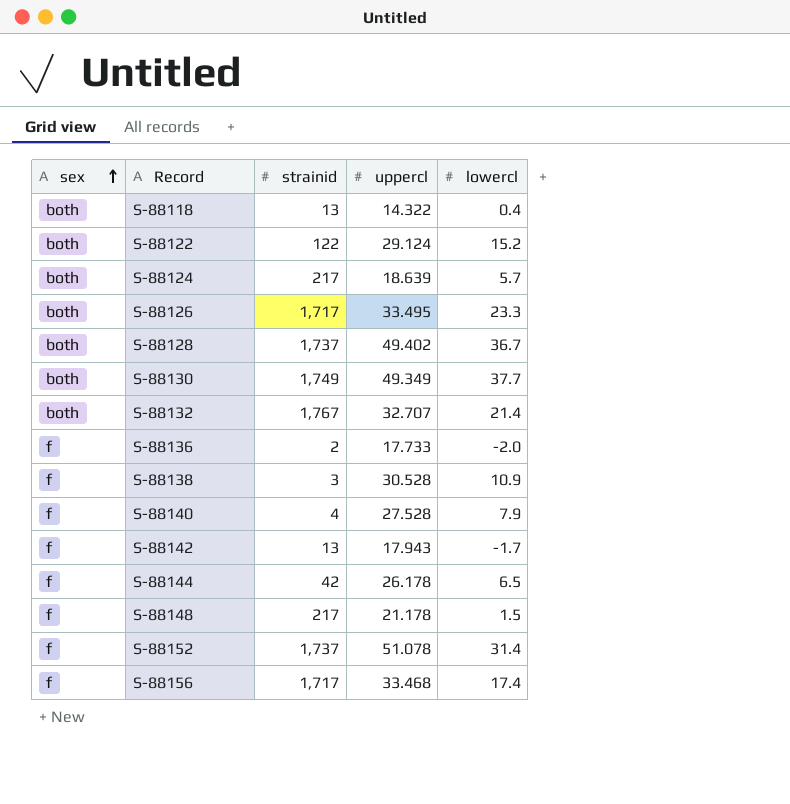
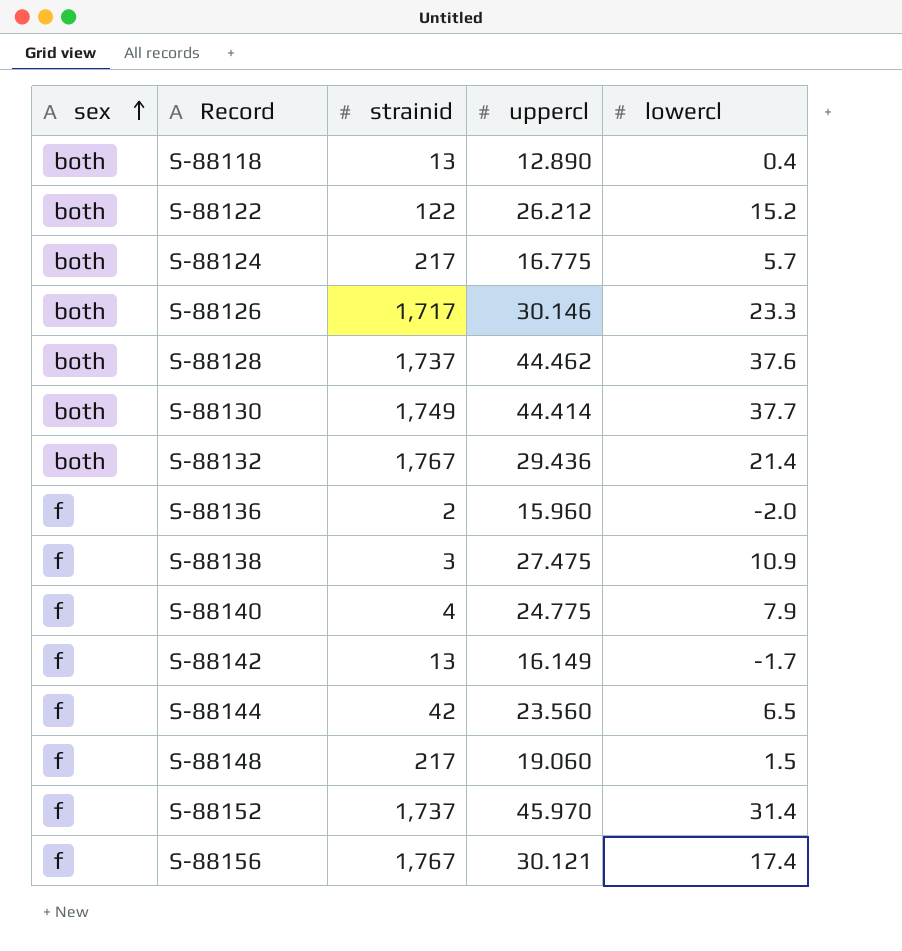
S-88118 | uppercl: 14.322 -> 12.890
S-88122 | uppercl: 29.124 -> 26.212
S-88124 | uppercl: 18.639 -> 16.775
S-88126 | uppercl: 33.495 -> 30.146
S-88128 | uppercl: 49.402 -> 44.462
S-88128 | lowercl: 36.7 -> 37.6
S-88130 | uppercl: 49.349 -> 44.414
S-88132 | uppercl: 32.707 -> 29.436
S-88136 | uppercl: 17.733 -> 15.960
S-88138 | uppercl: 30.528 -> 27.475
S-88140 | uppercl: 27.528 -> 24.775
S-88142 | uppercl: 17.943 -> 16.149
S-88144 | uppercl: 26.178 -> 23.560
S-88148 | uppercl: 21.178 -> 19.060
S-88152 | uppercl: 51.078 -> 45.970
S-88156 | strainid: 1,717 -> 1,767
S-88156 | uppercl: 33.468 -> 30.121

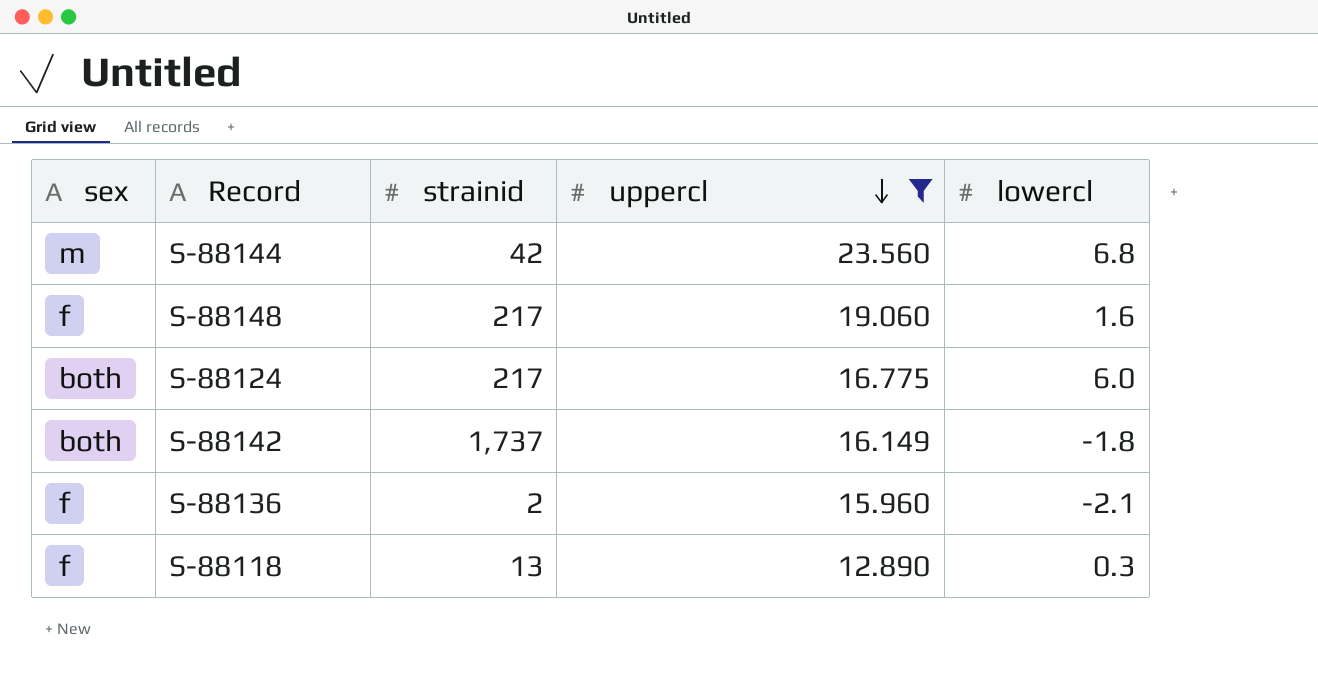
filter: none -> uppercl <= 23.560
row order: sex ascending -> uppercl descending
S-88144 | sex: f -> m
S-88144 | lowercl: 6.5 -> 6.8
S-88148 | lowercl: 1.5 -> 1.6
S-88124 | lowercl: 5.7 -> 6.0
S-88142 | sex: f -> both
S-88142 | strainid: 13 -> 1,737
S-88142 | lowercl: -1.7 -> -1.8
S-88136 | lowercl: -2.0 -> -2.1
S-88118 | sex: both -> f
S-88118 | lowercl: 0.4 -> 0.3

